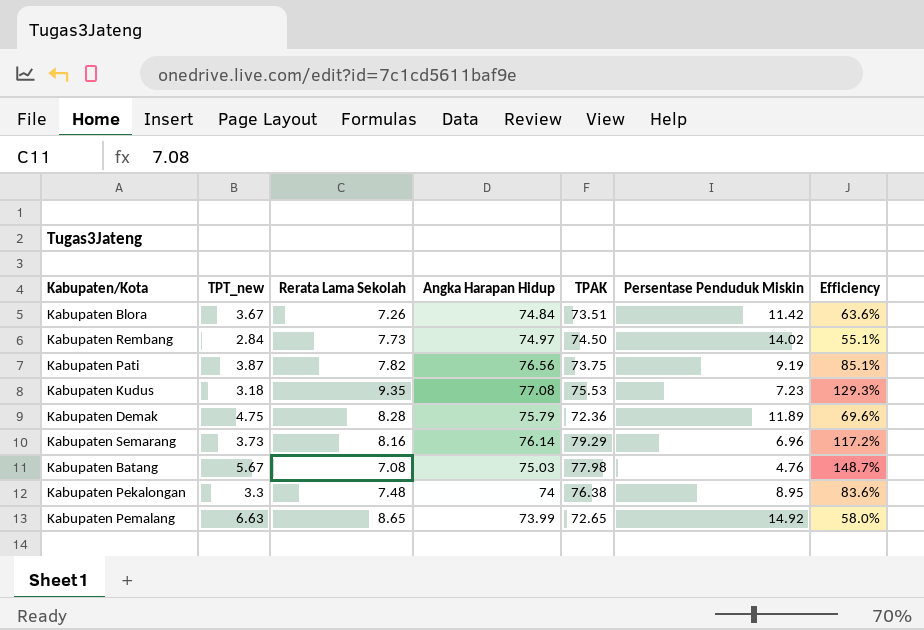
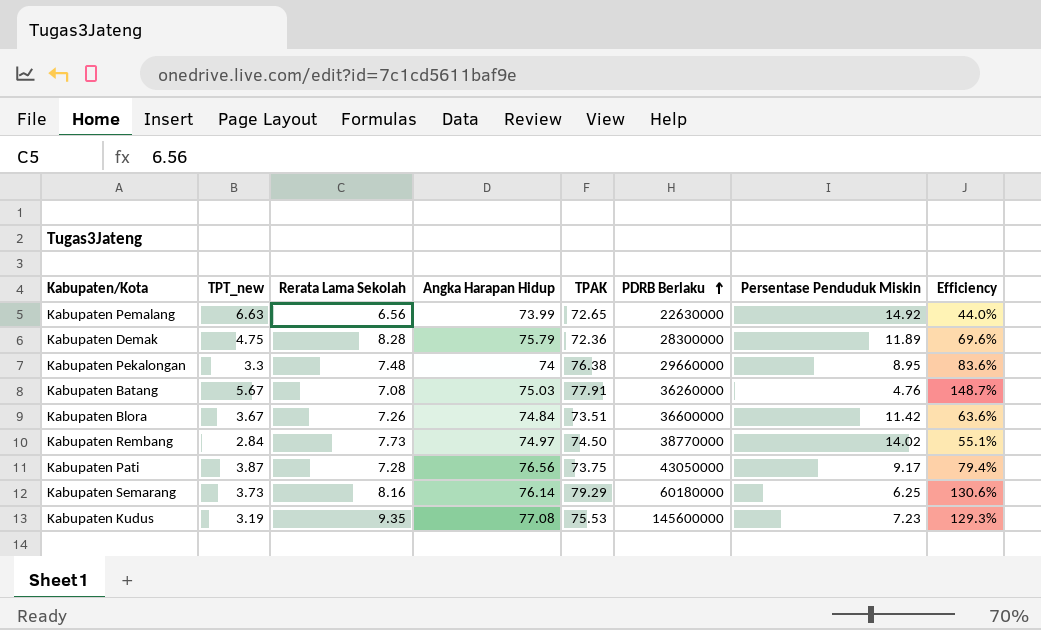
row order: none -> PDRB Berlaku ascending
column PDRB Berlaku | position: none -> 6
Kabupaten Pemalang | Rerata Lama Sekolah: 8.65 -> 6.56
Kabupaten Pemalang | Efficiency: 58.0% -> 44.0%
Kabupaten Batang | TPAK: 77.98 -> 77.91
Kabupaten Pati | Rerata Lama Sekolah: 7.82 -> 7.28
Kabupaten Pati | Persentase Penduduk Miskin: 9.19 -> 9.17
Kabupaten Pati | Efficiency: 85.1% -> 79.4%
Kabupaten Semarang | Persentase Penduduk Miskin: 6.96 -> 6.25
Kabupaten Semarang | Efficiency: 117.2% -> 130.6%
Kabupaten Kudus | TPT_new: 3.18 -> 3.19

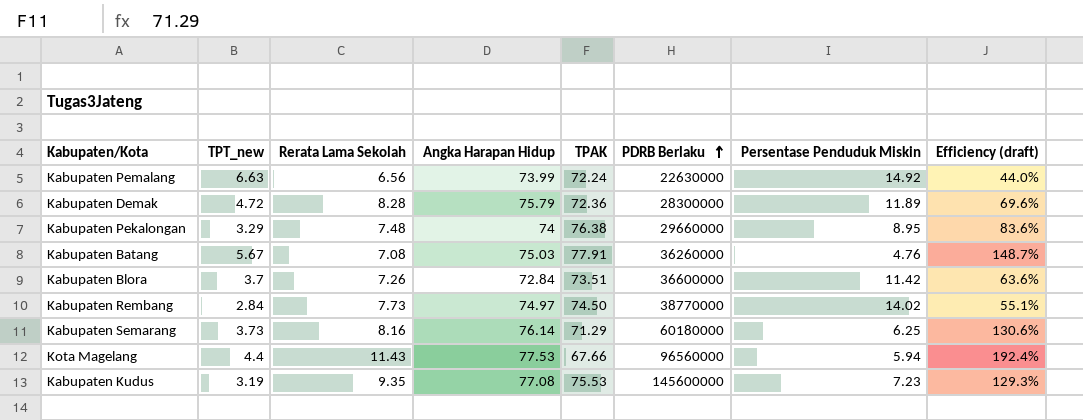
column name: Efficiency -> Efficiency (draft)
row Kabupaten Pati: 3.87 | 7.28 | 76.56 | 73.75 | 43050000 | 9.17 | 79.4% -> none
Kabupaten Pemalang | TPAK: 72.65 -> 72.24
Kabupaten Demak | TPT_new: 4.75 -> 4.72
Kabupaten Pekalongan | TPT_new: 3.3 -> 3.29
Kabupaten Blora | TPT_new: 3.67 -> 3.7
Kabupaten Blora | Angka Harapan Hidup: 74.84 -> 72.84
Kabupaten Semarang | TPAK: 79.29 -> 71.29
row Kota Magelang: none -> 4.4 | 11.43 | 77.53 | 67.66 | 96560000 | 5.94 | 192.4%

